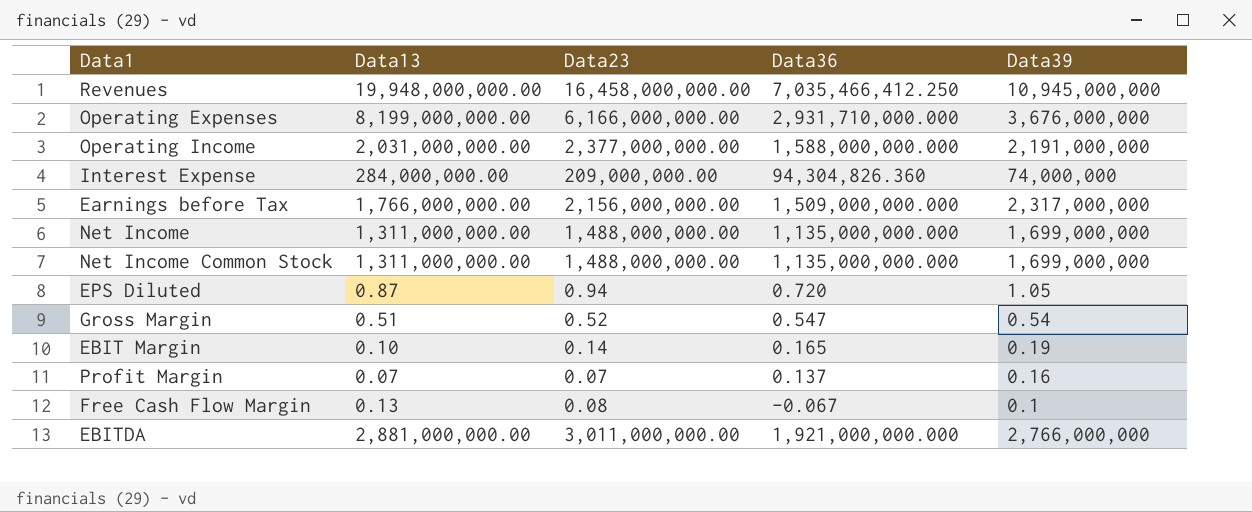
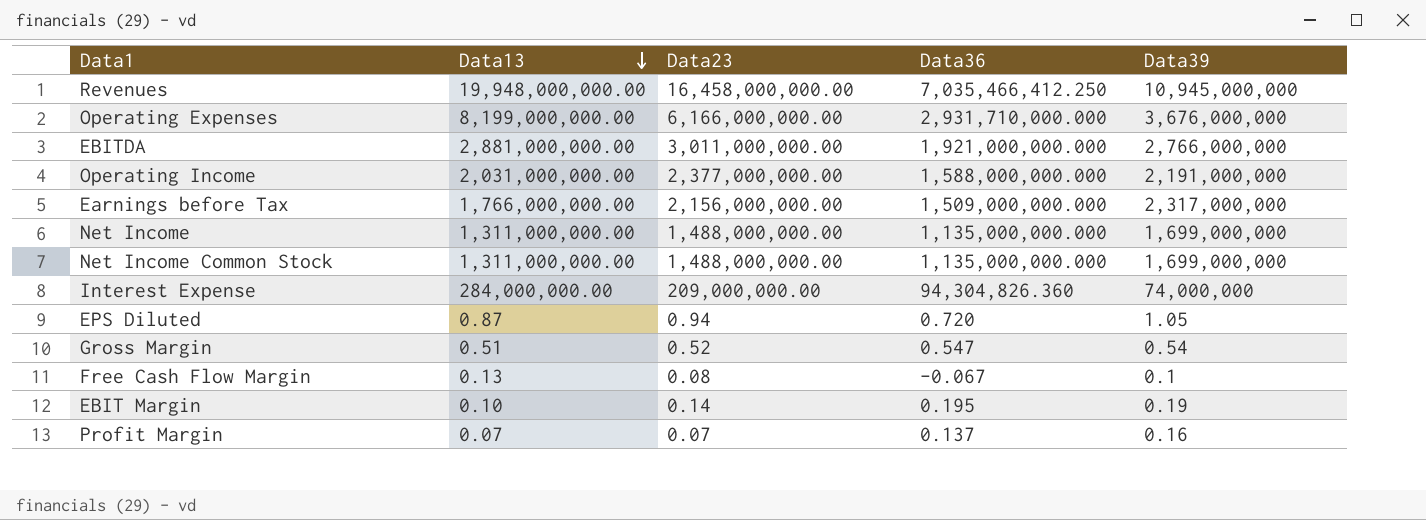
row order: none -> Data13 descending
EBIT Margin | Data36: 0.165 -> 0.195

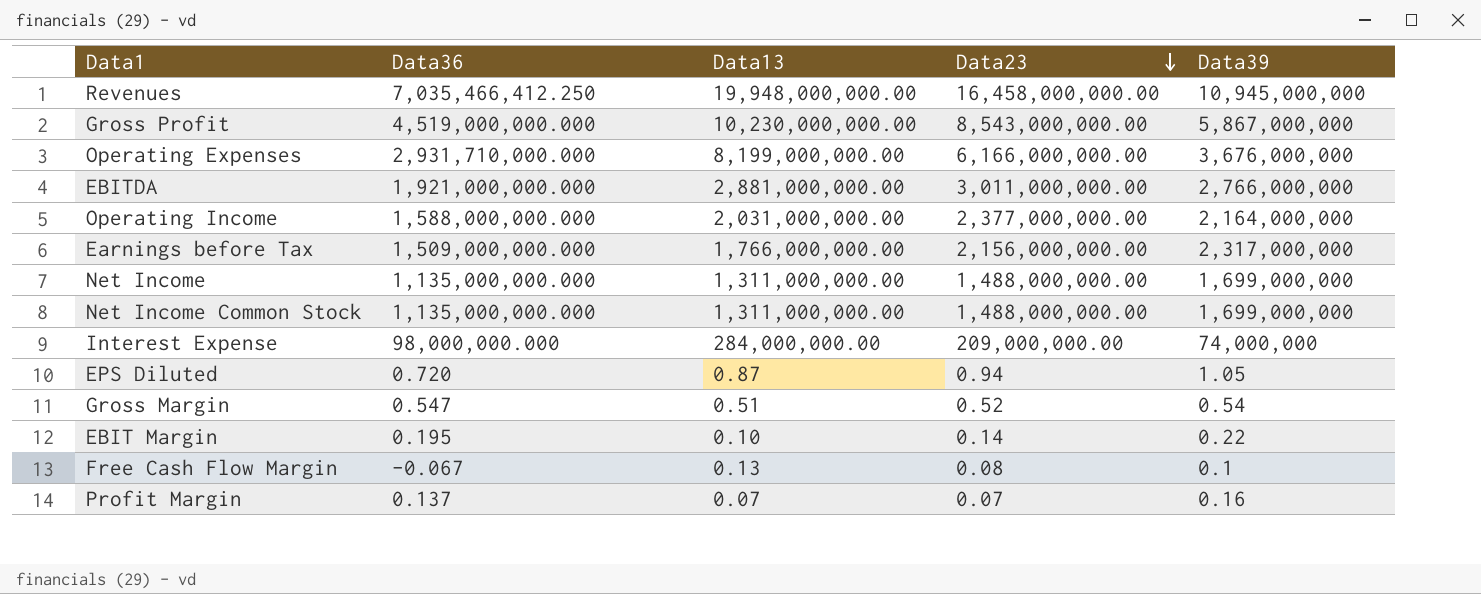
row order: Data13 descending -> Data23 descending
column Data36 | position: 4 -> 2
row Gross Profit: none -> 4,519,000,000.000 | 10,230,000,000.00 | 8,543,000,000.00 | 5,867,000,000
Operating Income | Data39: 2,191,000,000 -> 2,164,000,000
Interest Expense | Data36: 94,304,826.360 -> 98,000,000.000
EBIT Margin | Data39: 0.19 -> 0.22

